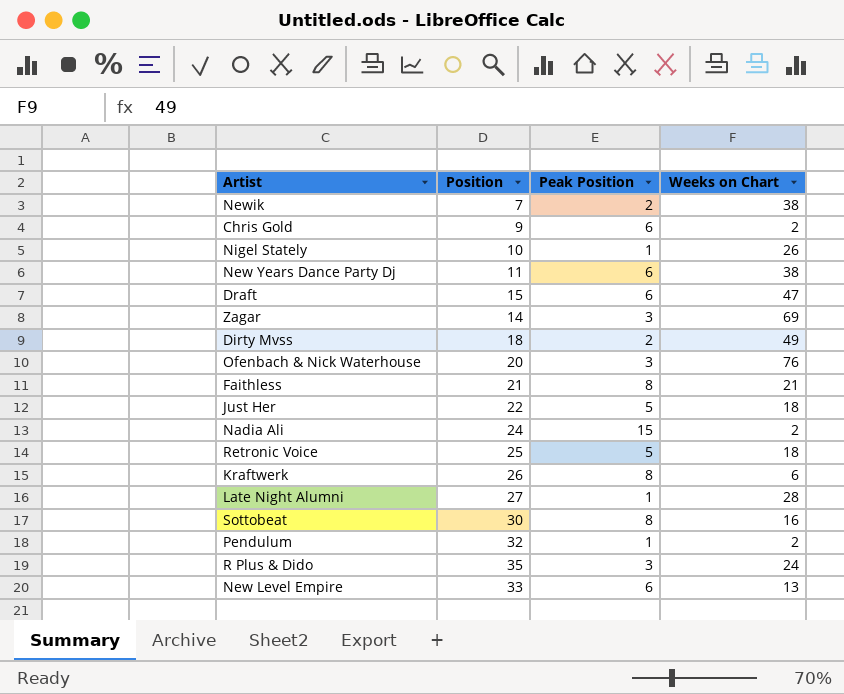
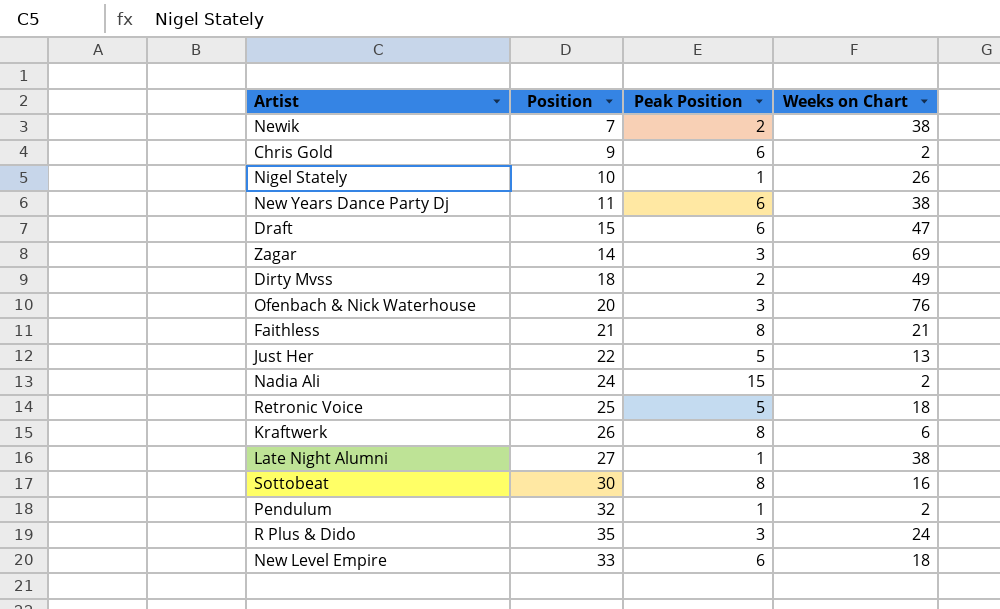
Just Her | Weeks on Chart: 18 -> 13
Late Night Alumni | Weeks on Chart: 28 -> 38
New Level Empire | Weeks on Chart: 13 -> 18

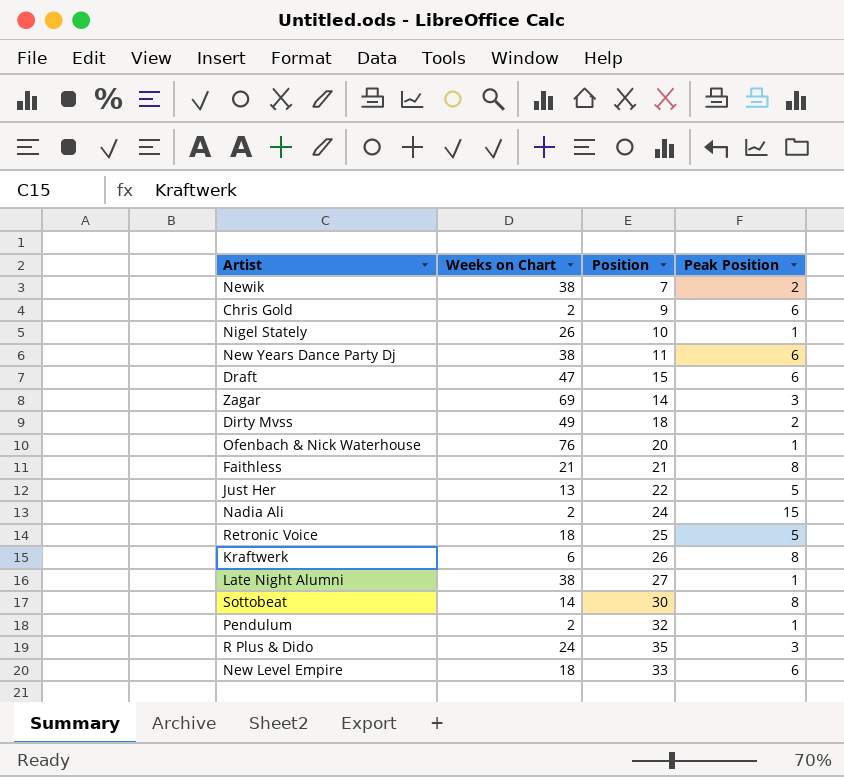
column Weeks on Chart | position: 4 -> 2
Ofenbach & Nick Waterhouse | Peak Position: 3 -> 1
Sottobeat | Weeks on Chart: 16 -> 14

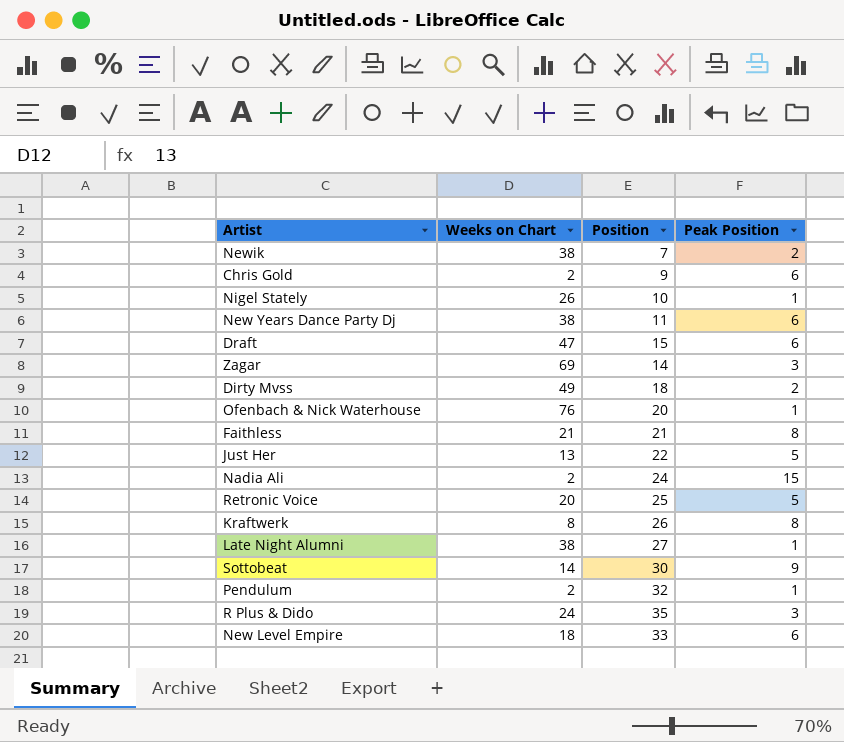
Retronic Voice | Weeks on Chart: 18 -> 20
Kraftwerk | Weeks on Chart: 6 -> 8
Sottobeat | Peak Position: 8 -> 9

